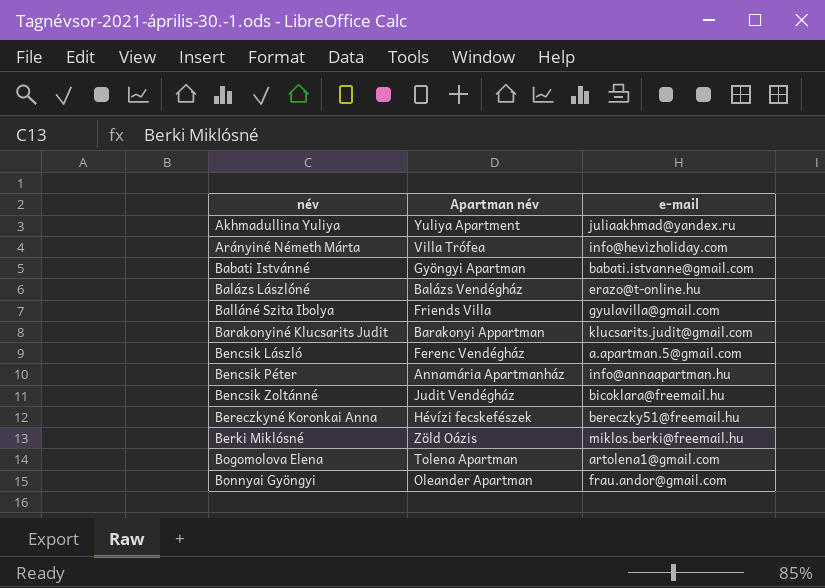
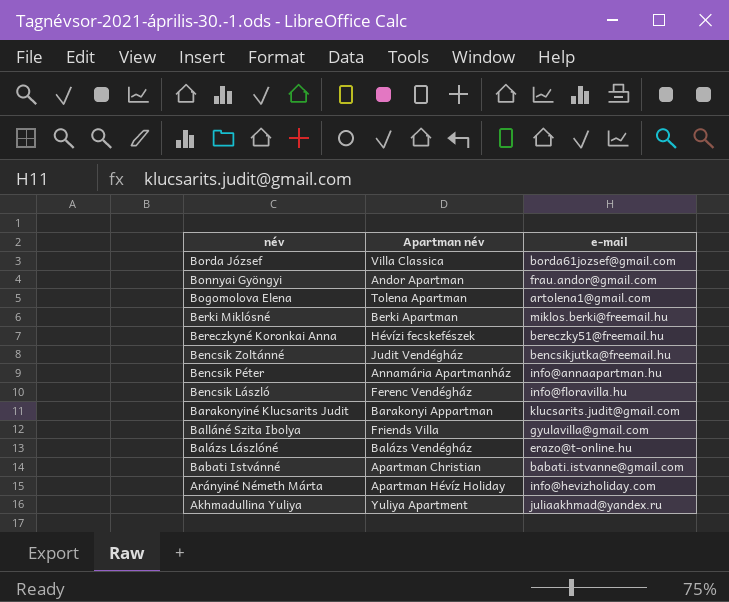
row order: név ascending -> név descending
row Borda József: none -> Villa Classica | borda61jozsef@gmail.com
Bonnyai Gyöngyi | Apartman név: Oleander Apartman -> Andor Apartman
Berki Miklósné | Apartman név: Zöld Oázis -> Berki Apartman
Bencsik Zoltánné | e-mail: bicoklara@freemail.hu -> bencsikjutka@freemail.hu
Bencsik László | e-mail: a.apartman.5@gmail.com -> info@floravilla.hu
Babati Istvánné | Apartman név: Gyöngyi Apartman -> Apartman Christian
Arányiné Németh Márta | Apartman név: Villa Trófea -> Apartman Hévíz Holiday

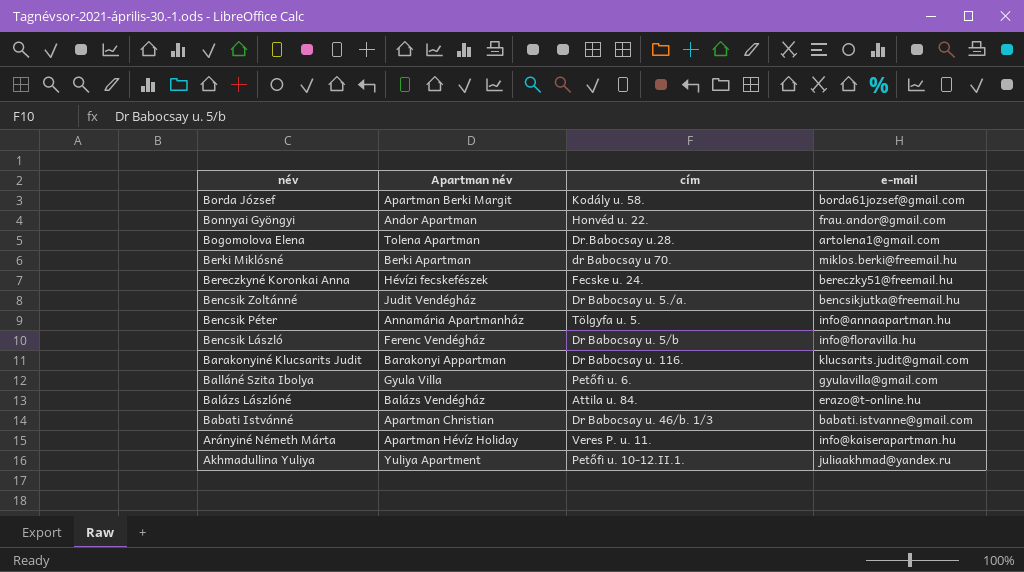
column cím | position: none -> 3
Borda József | Apartman név: Villa Classica -> Apartman Berki Margit
Balláné Szita Ibolya | Apartman név: Friends Villa -> Gyula Villa
Arányiné Németh Márta | e-mail: info@hevizholiday.com -> info@kaiserapartman.hu

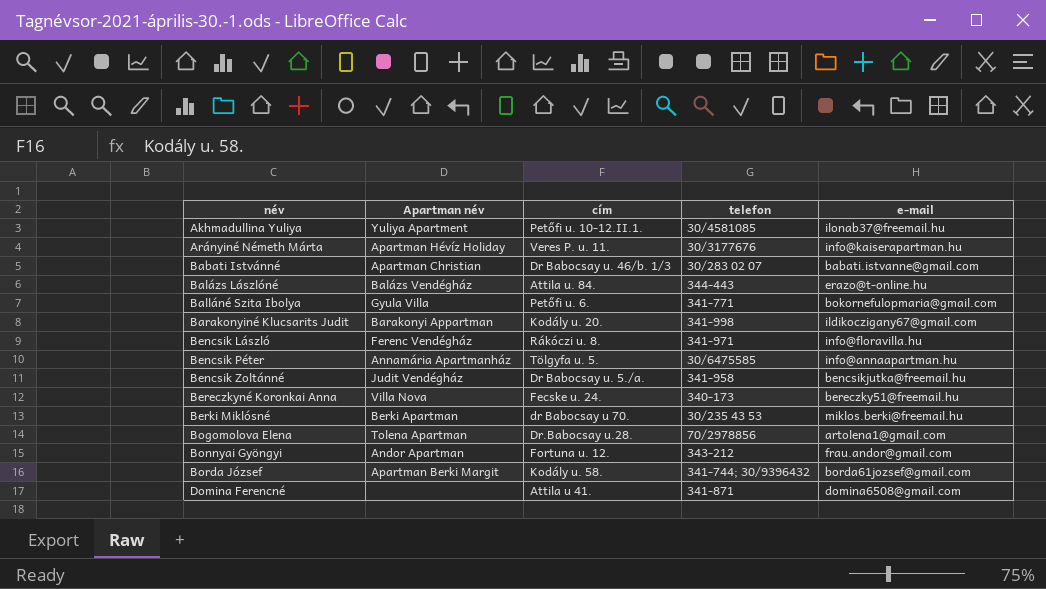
row order: név descending -> név ascending
column telefon | position: none -> 4
Akhmadullina Yuliya | e-mail: juliaakhmad@yandex.ru -> ilonab37@freemail.hu
Balláné Szita Ibolya | e-mail: gyulavilla@gmail.com -> bokornefulopmaria@gmail.com
Barakonyiné Klucsarits Judit | cím: Dr Babocsay u. 116. -> Kodály u. 20.
Barakonyiné Klucsarits Judit | e-mail: klucsarits.judit@gmail.com -> ildikoczigany67@gmail.com
Bencsik László | cím: Dr Babocsay u. 5/b -> Rákóczi u. 8.
Bereczkyné Koronkai Anna | Apartman név: Hévízi fecskefészek -> Villa Nova
Bonnyai Gyöngyi | cím: Honvéd u. 22. -> Fortuna u. 12.
row Domina Ferencné: none -> none | Attila u 41. | 341-871 | domina6508@gmail.com

